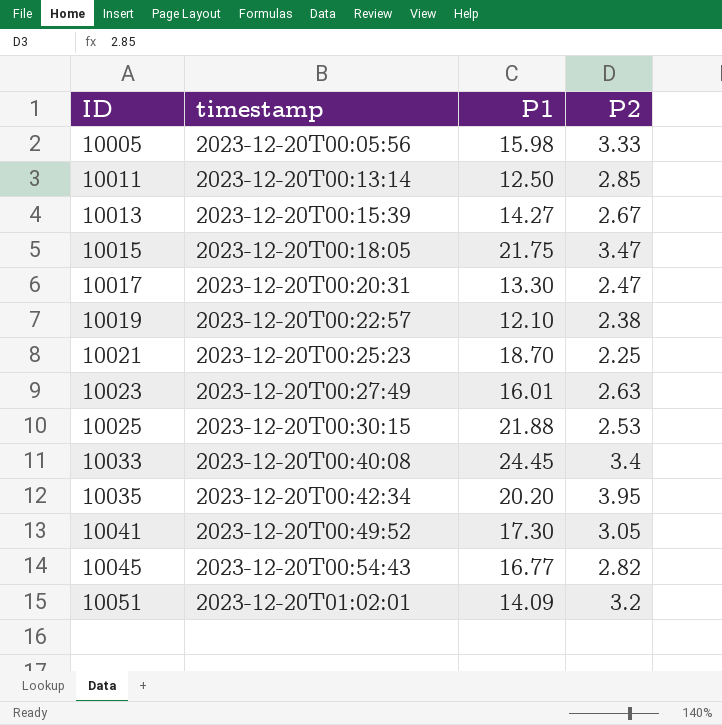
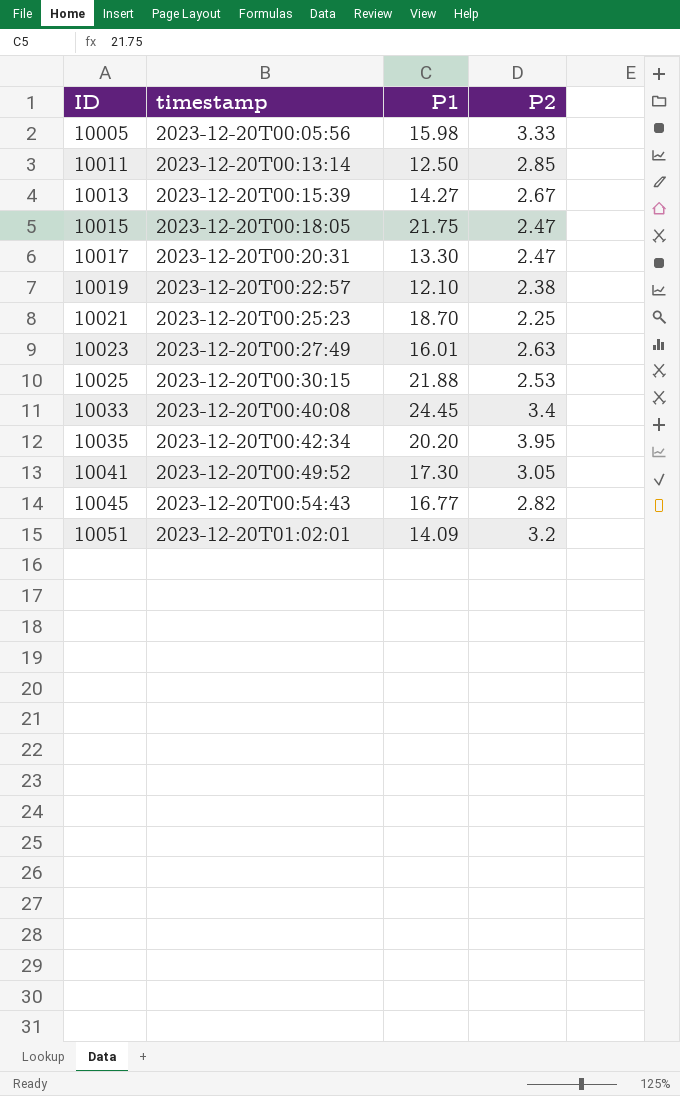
10015 | P2: 3.47 -> 2.47

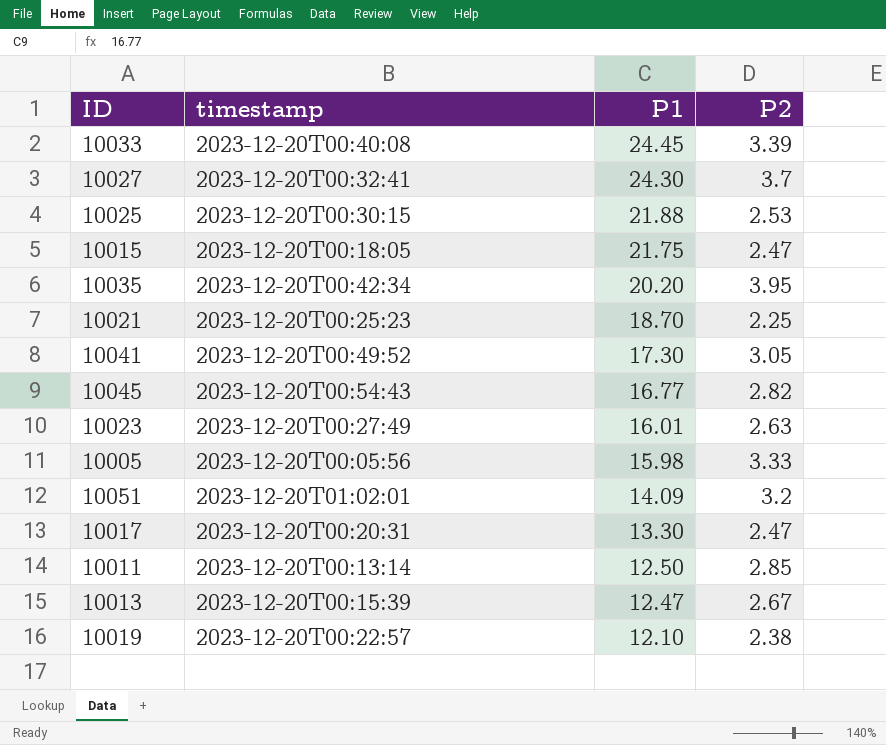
row order: ID ascending -> P1 descending
10033 | P2: 3.4 -> 3.39
row 10027: none -> 2023-12-20T00:32:41 | 24.30 | 3.7
10013 | P1: 14.27 -> 12.47

